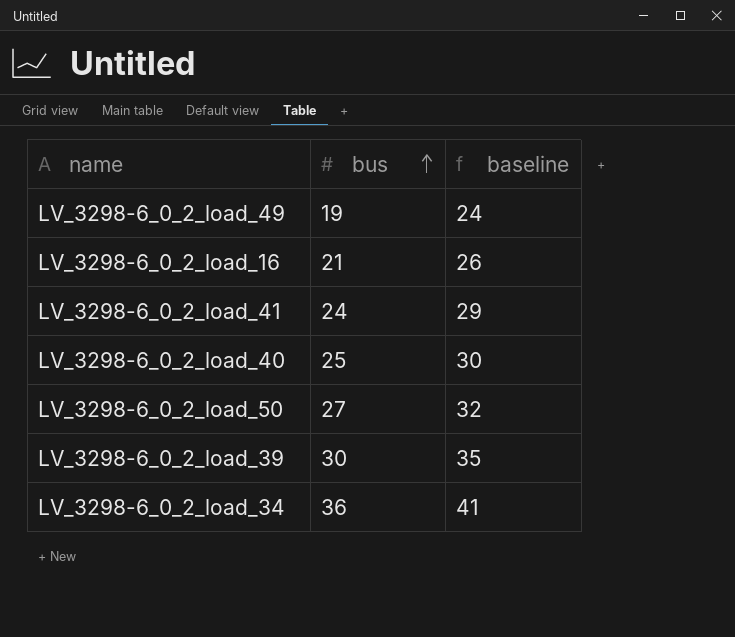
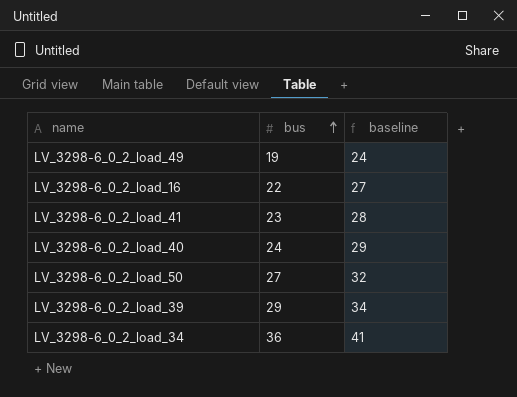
LV_3298-6_0_2_load_16 | bus: 21 -> 22
LV_3298-6_0_2_load_16 | baseline: 26 -> 27
LV_3298-6_0_2_load_41 | bus: 24 -> 23
LV_3298-6_0_2_load_41 | baseline: 29 -> 28
LV_3298-6_0_2_load_40 | bus: 25 -> 24
LV_3298-6_0_2_load_40 | baseline: 30 -> 29
LV_3298-6_0_2_load_39 | bus: 30 -> 29
LV_3298-6_0_2_load_39 | baseline: 35 -> 34

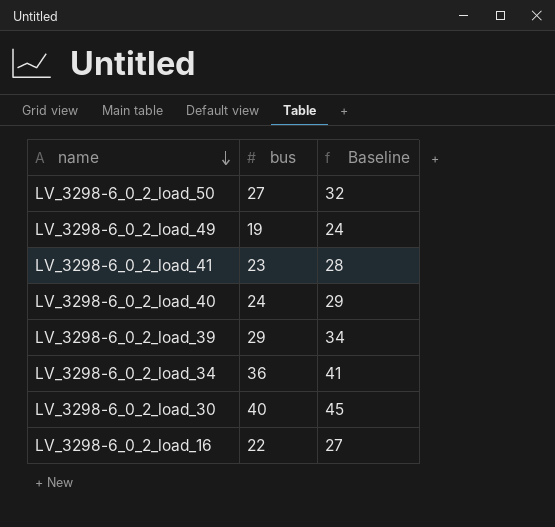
row order: bus ascending -> name descending
column name: baseline -> Baseline
row LV_3298-6_0_2_load_30: none -> 40 | 45

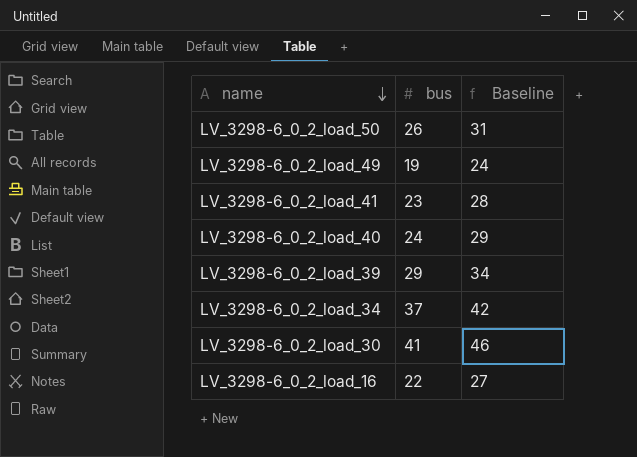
LV_3298-6_0_2_load_50 | bus: 27 -> 26
LV_3298-6_0_2_load_50 | Baseline: 32 -> 31
LV_3298-6_0_2_load_34 | bus: 36 -> 37
LV_3298-6_0_2_load_34 | Baseline: 41 -> 42
LV_3298-6_0_2_load_30 | bus: 40 -> 41
LV_3298-6_0_2_load_30 | Baseline: 45 -> 46

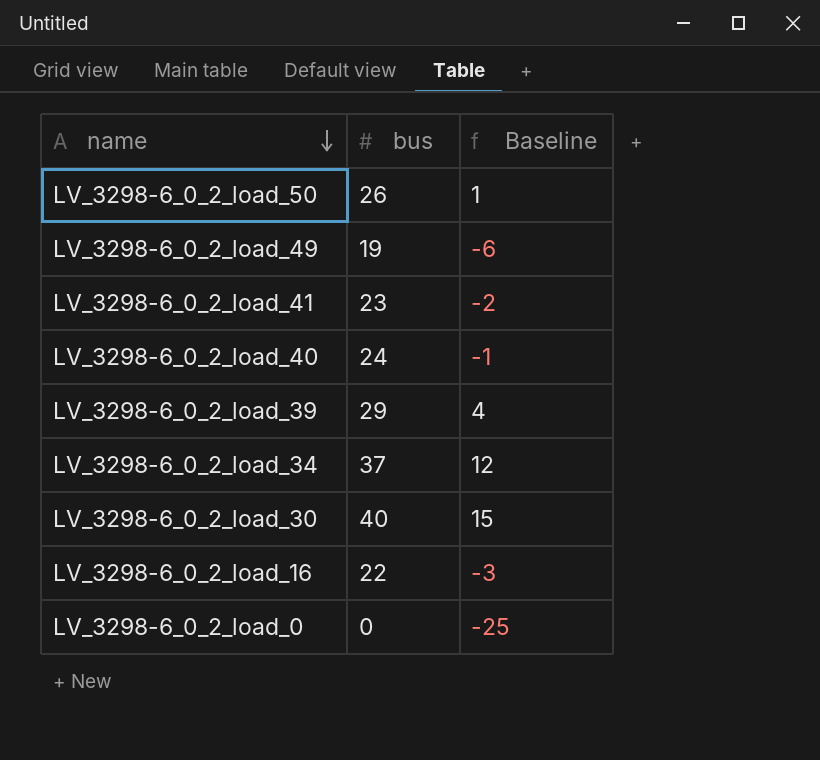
column Baseline | formula: [bus] + 5 -> [bus] - 25
LV_3298-6_0_2_load_30 | bus: 41 -> 40
row LV_3298-6_0_2_load_0: none -> 0 | -25

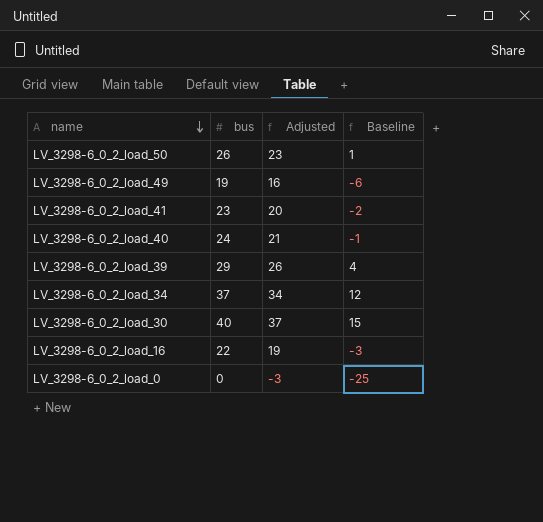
column Adjusted | formula: none -> [bus] - 3

